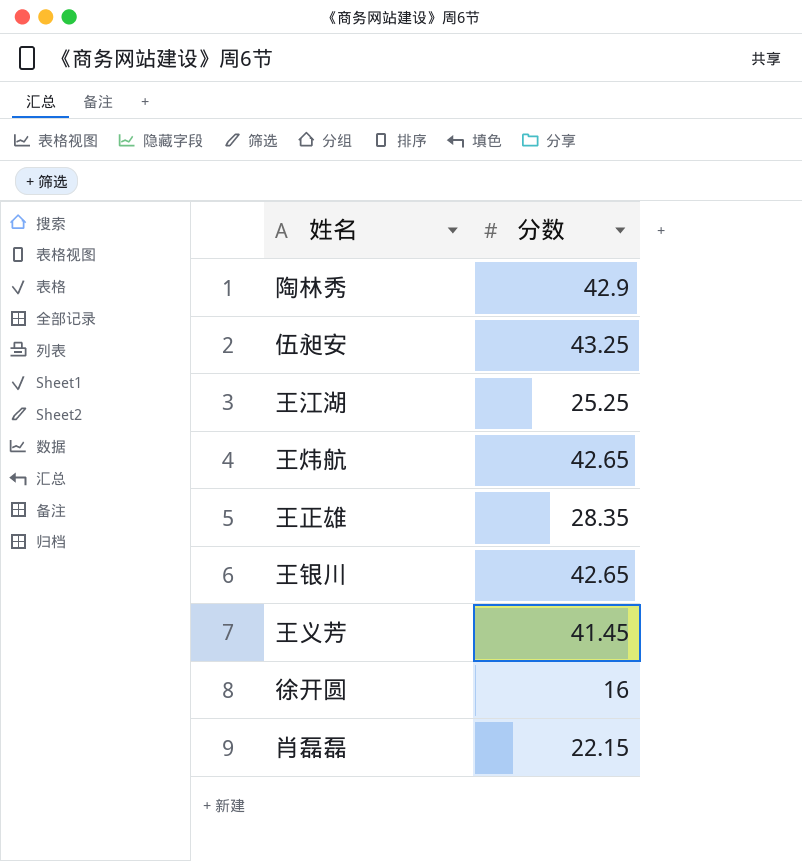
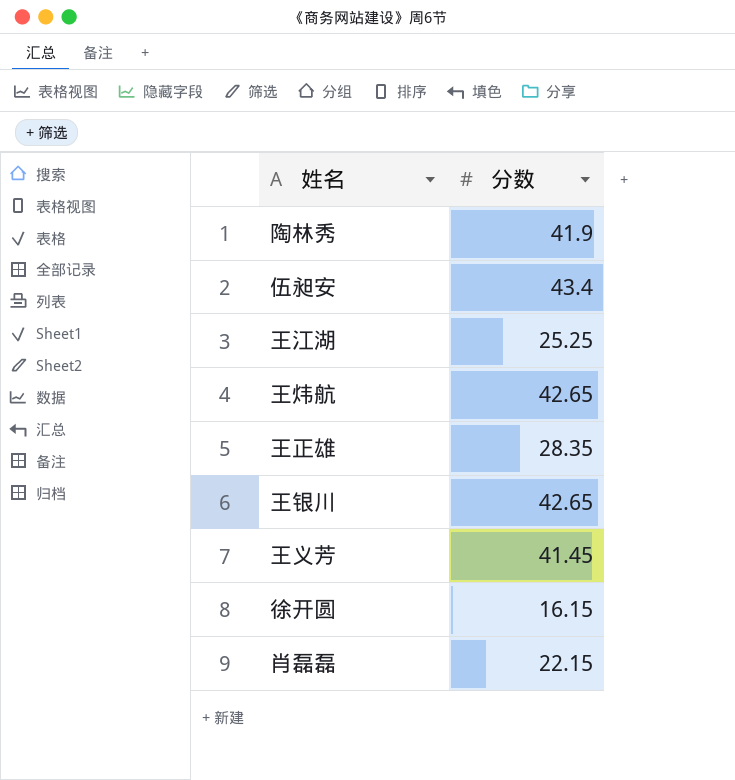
陶林秀 | 分数: 42.9 -> 41.9
伍昶安 | 分数: 43.25 -> 43.4
徐开圆 | 分数: 16 -> 16.15

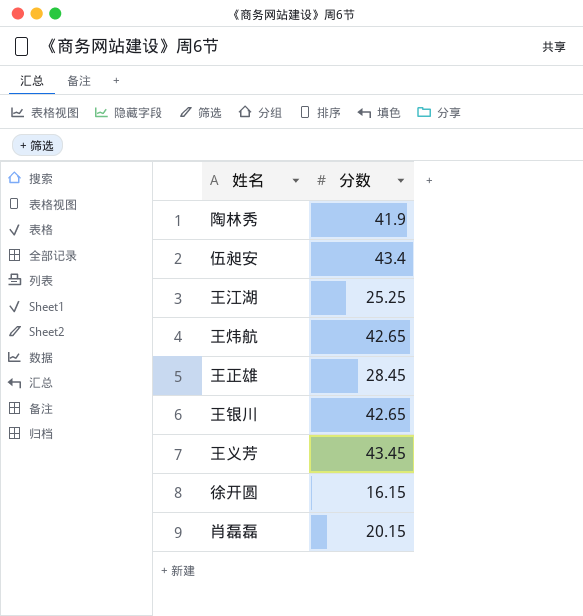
王正雄 | 分数: 28.35 -> 28.45
王义芳 | 分数: 41.45 -> 43.45
肖磊磊 | 分数: 22.15 -> 20.15

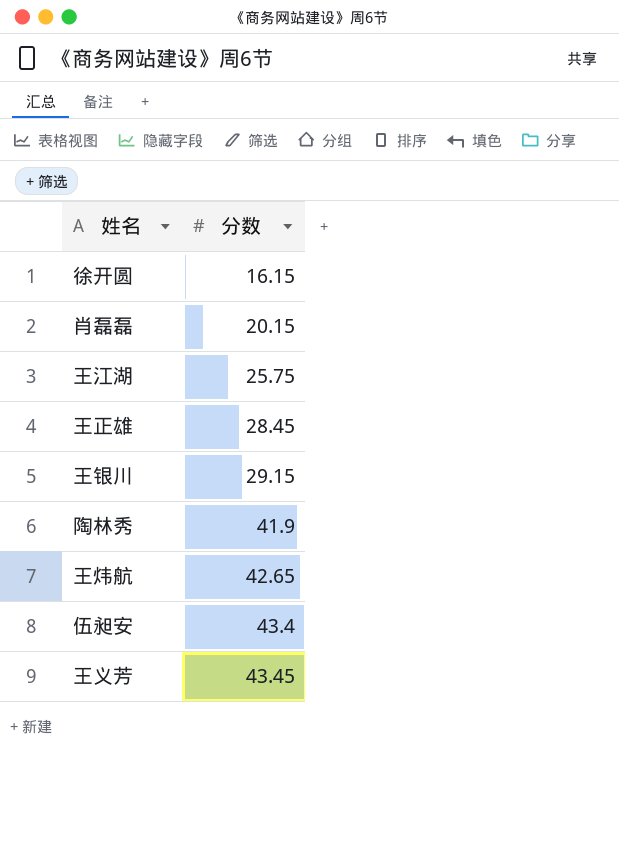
row order: none -> 分数 ascending
王江湖 | 分数: 25.25 -> 25.75
王银川 | 分数: 42.65 -> 29.15

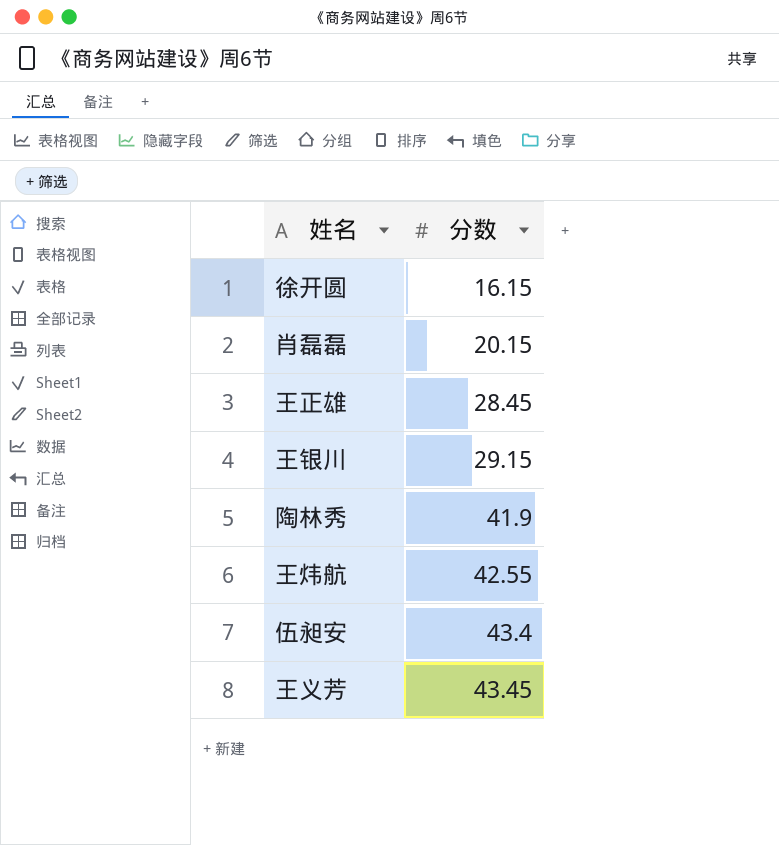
row 王江湖: 25.75 -> none
王炜航 | 分数: 42.65 -> 42.55

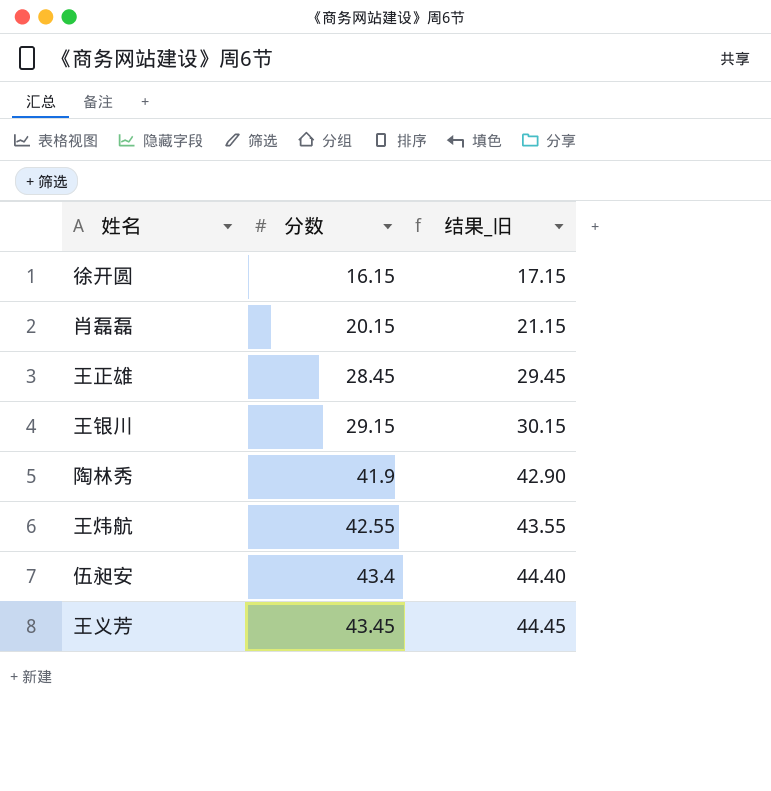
column 结果_旧 | formula: none -> [分数] + 1

